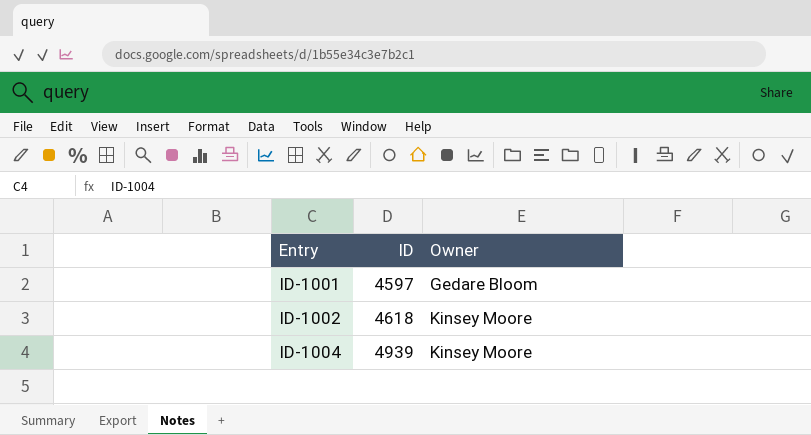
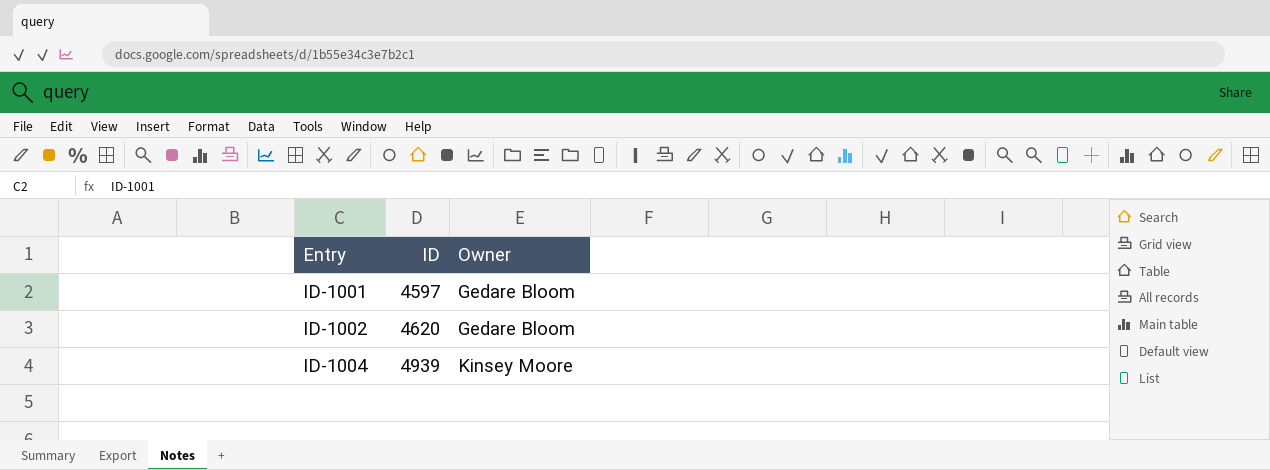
ID-1002 | ID: 4618 -> 4620
ID-1002 | Owner: Kinsey Moore -> Gedare Bloom

